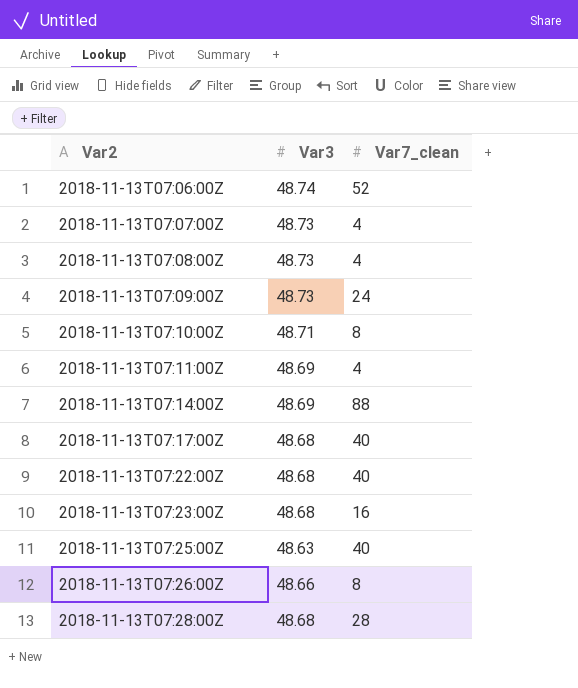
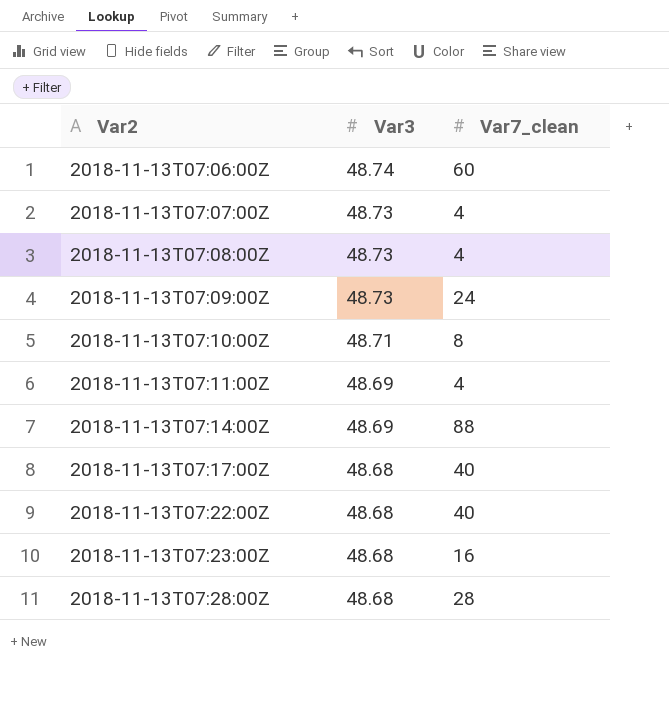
row 2018-11-13T07:25:00Z: 48.63 | 40 -> none
row 2018-11-13T07:26:00Z: 48.66 | 8 -> none
2018-11-13T07:06:00Z | Var7_clean: 52 -> 60

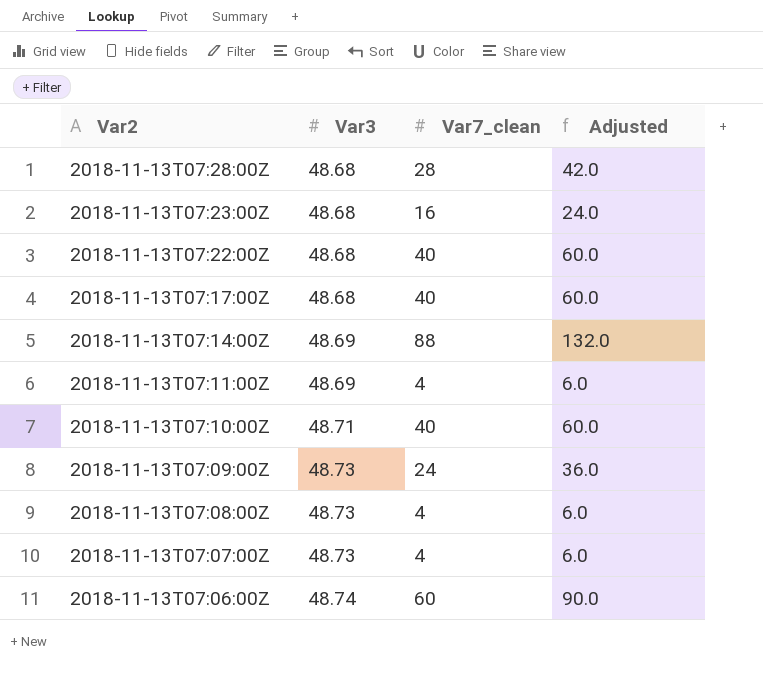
row order: Var2 ascending -> Var2 descending
column Adjusted | formula: none -> [Var7_clean] * 1.5
2018-11-13T07:10:00Z | Var7_clean: 8 -> 40

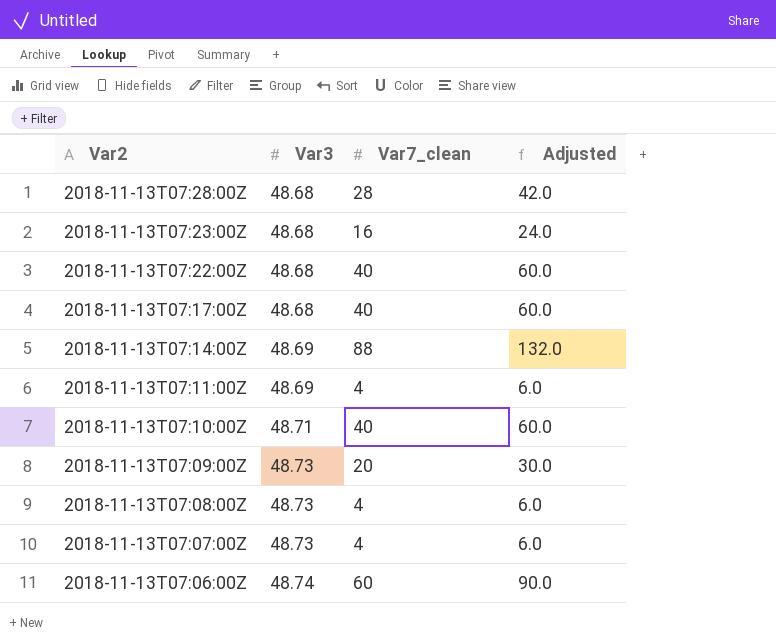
2018-11-13T07:09:00Z | Var7_clean: 24 -> 20
2018-11-13T07:09:00Z | Adjusted: 36.0 -> 30.0

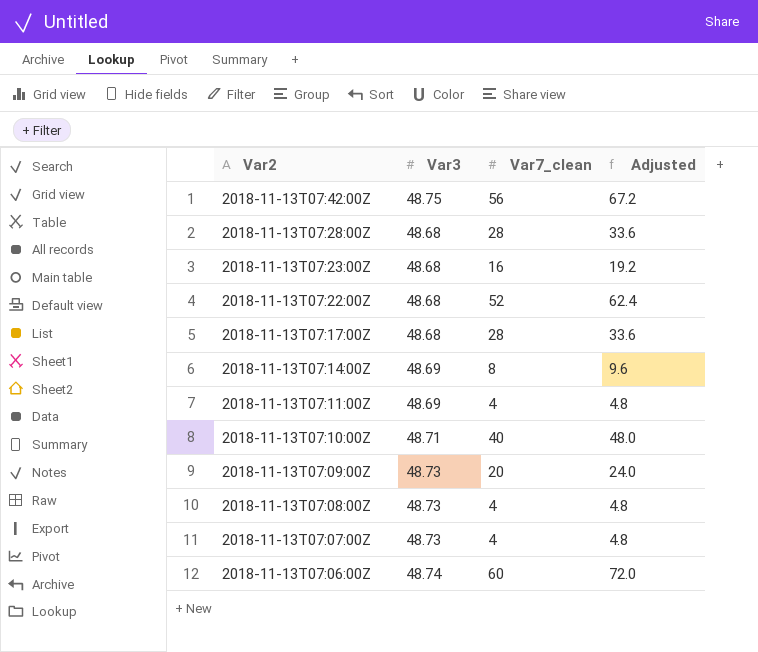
column Adjusted | formula: [Var7_clean] * 1.5 -> [Var7_clean] * 1.2
row 2018-11-13T07:42:00Z: none -> 48.75 | 56 | 67.2
2018-11-13T07:22:00Z | Var7_clean: 40 -> 52
2018-11-13T07:17:00Z | Var7_clean: 40 -> 28
2018-11-13T07:14:00Z | Var7_clean: 88 -> 8

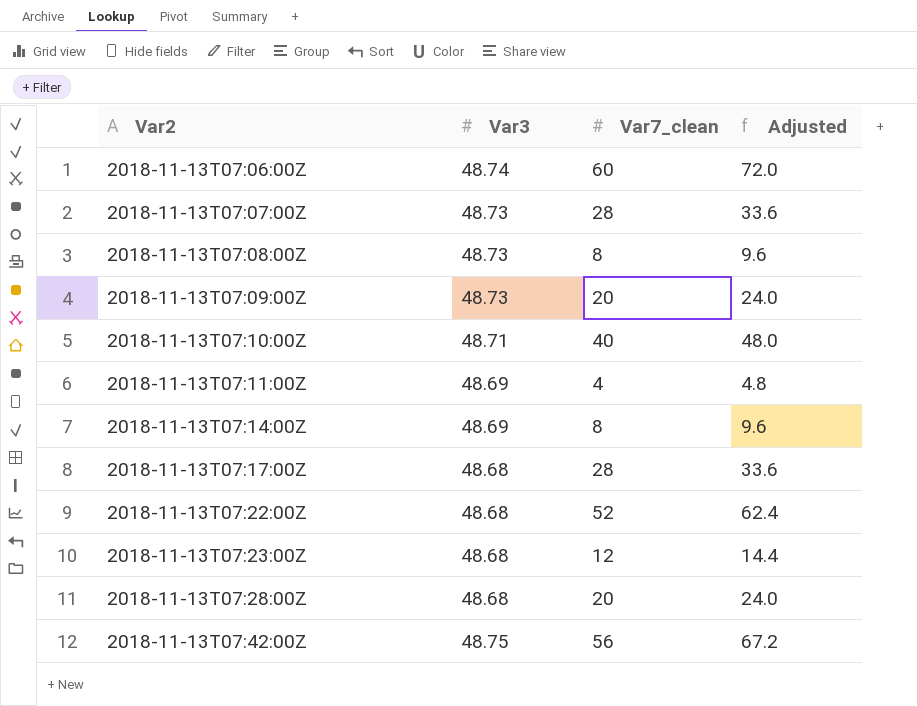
row order: Var2 descending -> Var2 ascending
2018-11-13T07:07:00Z | Var7_clean: 4 -> 28
2018-11-13T07:07:00Z | Adjusted: 4.8 -> 33.6
2018-11-13T07:08:00Z | Var7_clean: 4 -> 8
2018-11-13T07:08:00Z | Adjusted: 4.8 -> 9.6
2018-11-13T07:23:00Z | Var7_clean: 16 -> 12
2018-11-13T07:23:00Z | Adjusted: 19.2 -> 14.4
2018-11-13T07:28:00Z | Var7_clean: 28 -> 20
2018-11-13T07:28:00Z | Adjusted: 33.6 -> 24.0

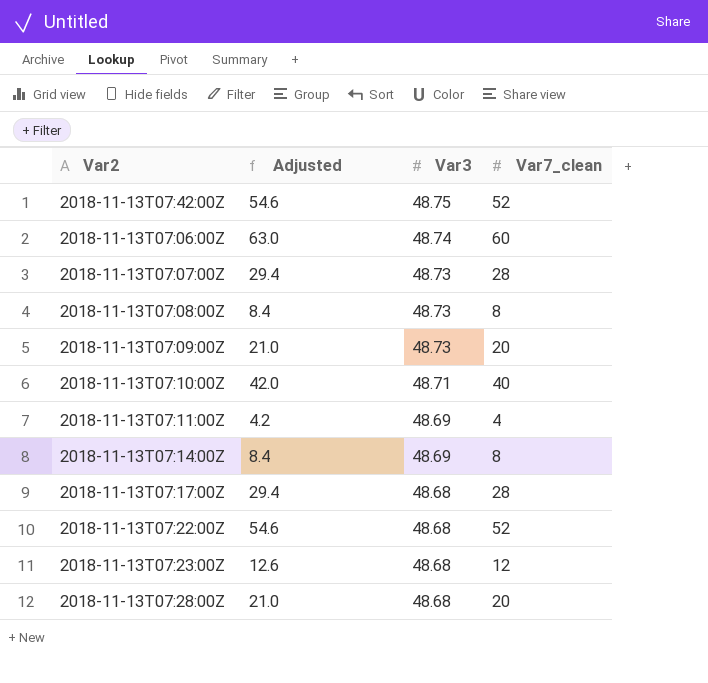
row order: Var2 ascending -> Var3 descending
column Adjusted | formula: [Var7_clean] * 1.2 -> [Var7_clean] * 1.05
column Adjusted | position: 4 -> 2
2018-11-13T07:42:00Z | Var7_clean: 56 -> 52

